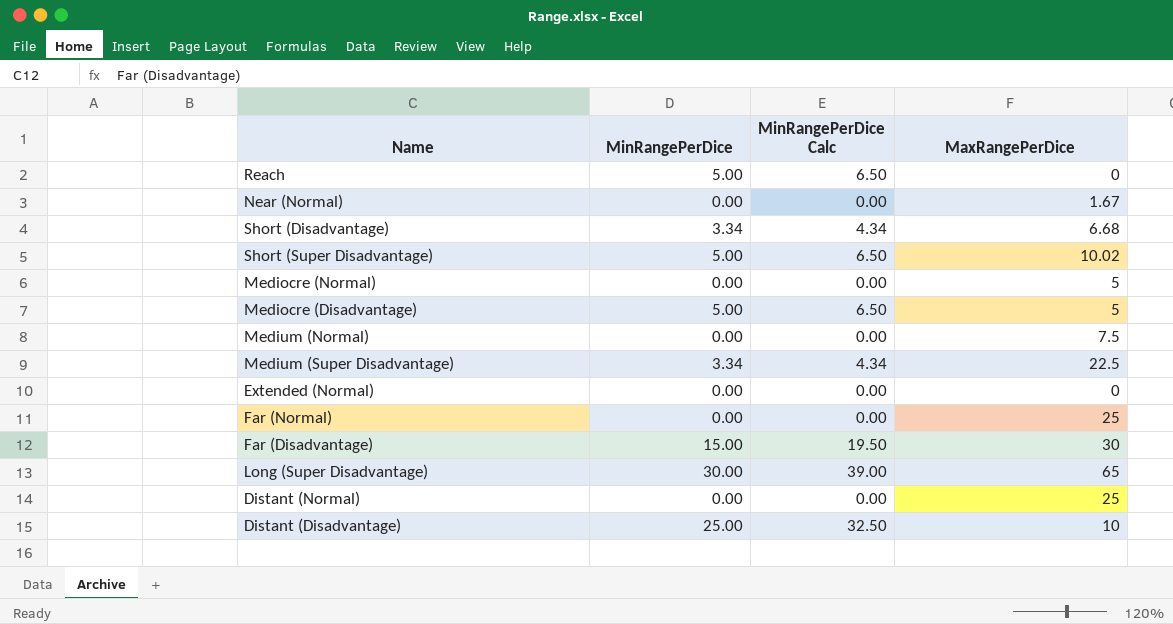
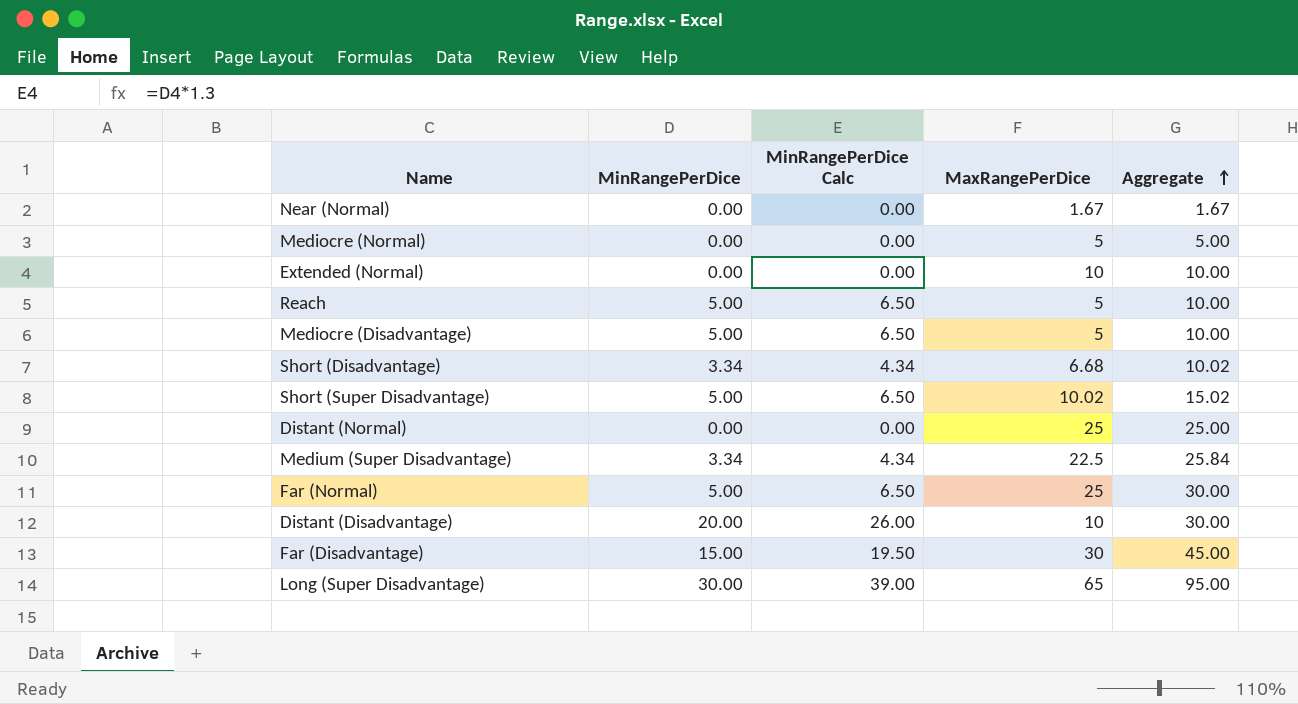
row order: none -> Aggregate ascending
column Aggregate | formula: none -> [MinRangePerDice] + [MaxRangePerDice]
row Medium (Normal): 0.00 | 0.00 | 7.5 -> none
Extended (Normal) | MaxRangePerDice: 0 -> 10
Reach | MaxRangePerDice: 0 -> 5
Far (Normal) | MinRangePerDice: 0.00 -> 5.00
Far (Normal) | MinRangePerDice Calc: 0.00 -> 6.50
Distant (Disadvantage) | MinRangePerDice: 25.00 -> 20.00
Distant (Disadvantage) | MinRangePerDice Calc: 32.50 -> 26.00

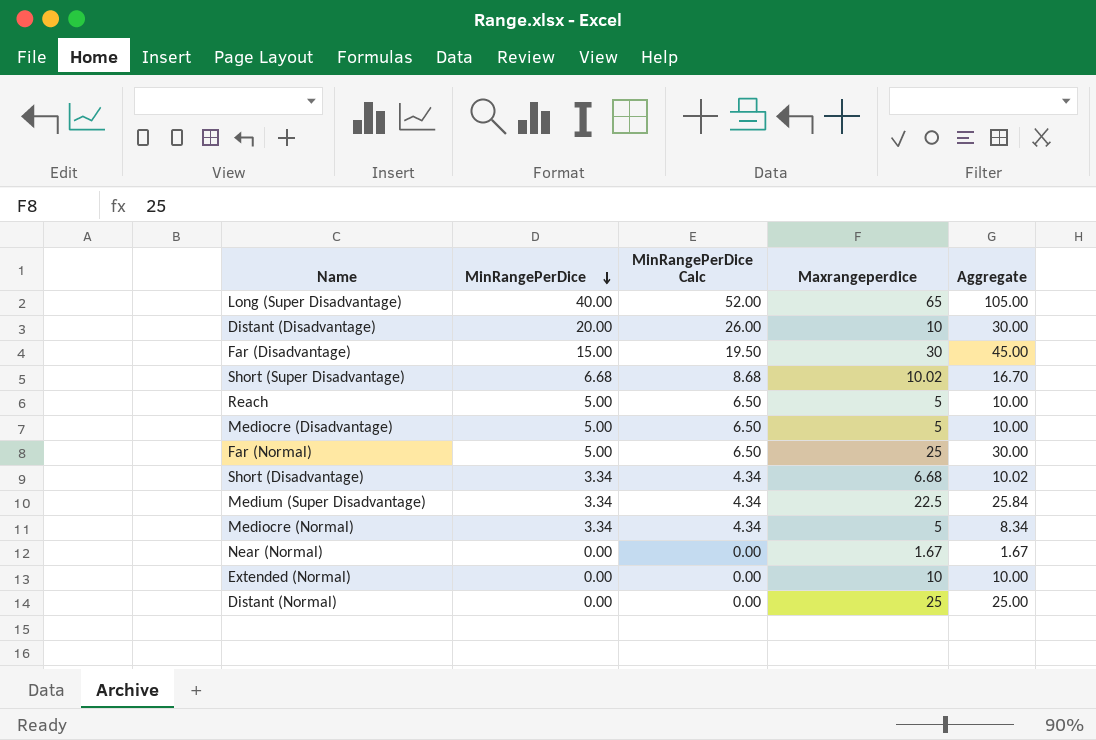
row order: Aggregate ascending -> MinRangePerDice descending
column name: MaxRangePerDice -> Maxrangeperdice
Long (Super Disadvantage) | MinRangePerDice: 30.00 -> 40.00
Long (Super Disadvantage) | MinRangePerDice Calc: 39.00 -> 52.00
Long (Super Disadvantage) | Aggregate: 95.00 -> 105.00
Short (Super Disadvantage) | MinRangePerDice: 5.00 -> 6.68
Short (Super Disadvantage) | MinRangePerDice Calc: 6.50 -> 8.68
Short (Super Disadvantage) | Aggregate: 15.02 -> 16.70
Mediocre (Normal) | MinRangePerDice: 0.00 -> 3.34
Mediocre (Normal) | MinRangePerDice Calc: 0.00 -> 4.34
Mediocre (Normal) | Aggregate: 5.00 -> 8.34

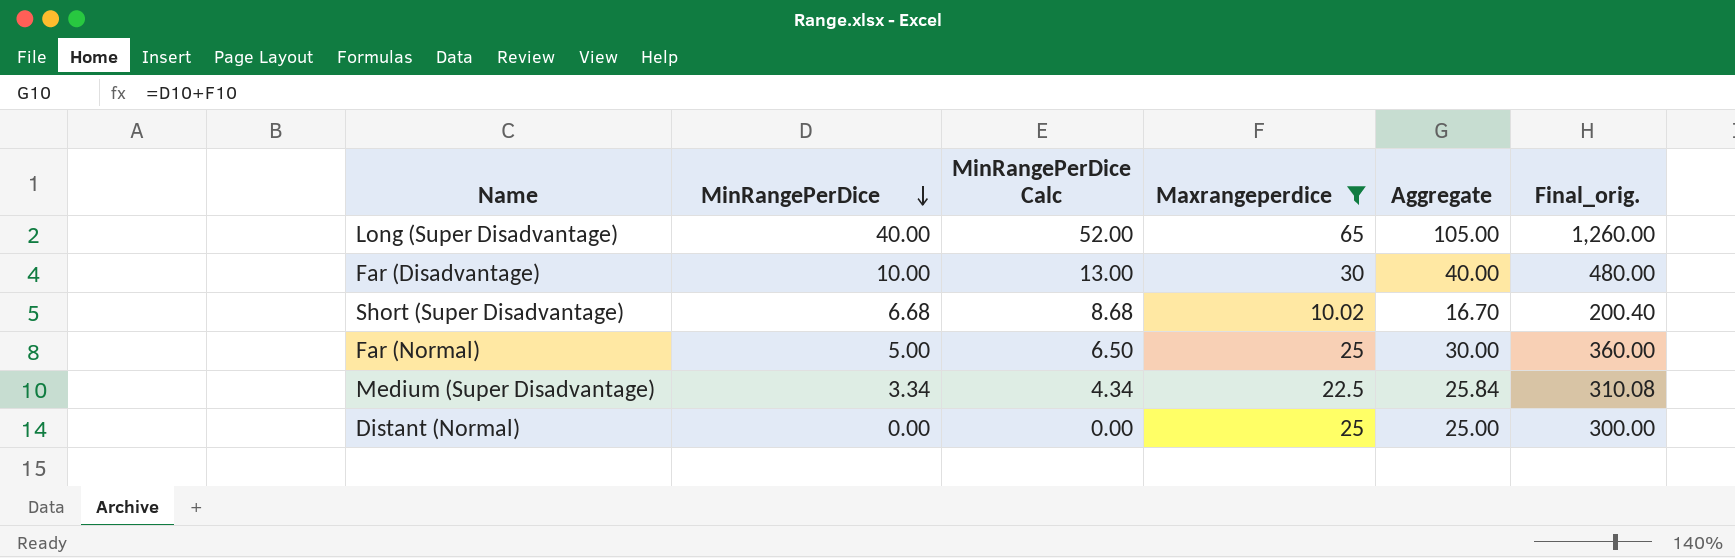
filter: none -> Maxrangeperdice >= 10.02
column Final_orig. | formula: none -> [Aggregate] * 12
Far (Disadvantage) | MinRangePerDice: 15.00 -> 10.00
Far (Disadvantage) | MinRangePerDice Calc: 19.50 -> 13.00
Far (Disadvantage) | Aggregate: 45.00 -> 40.00

